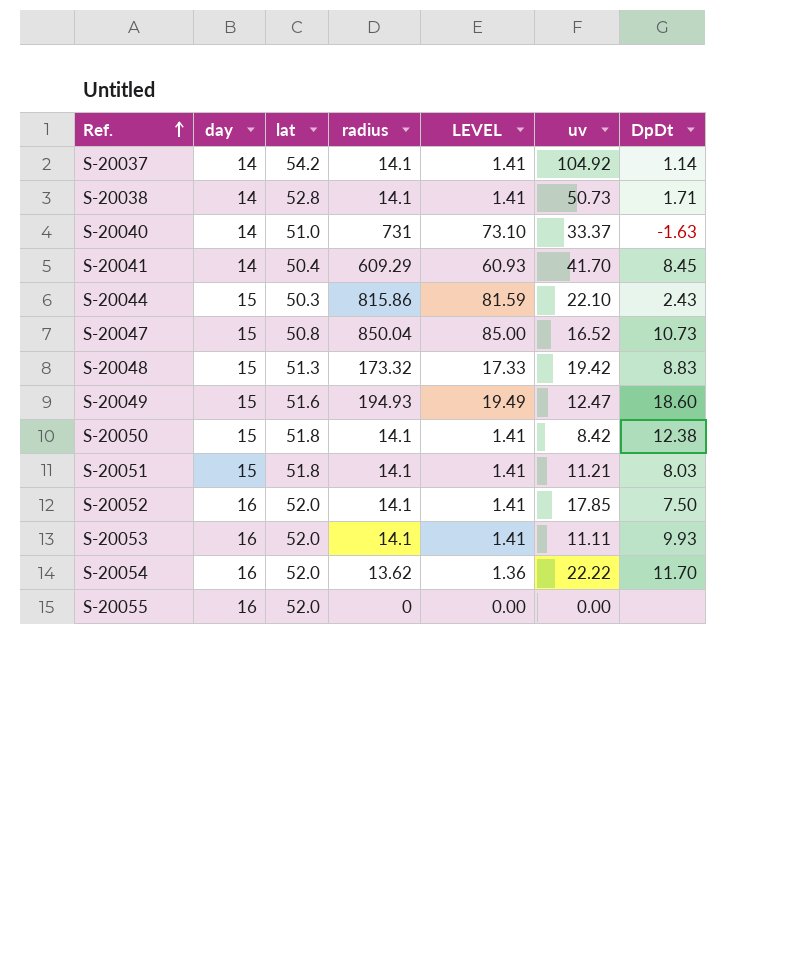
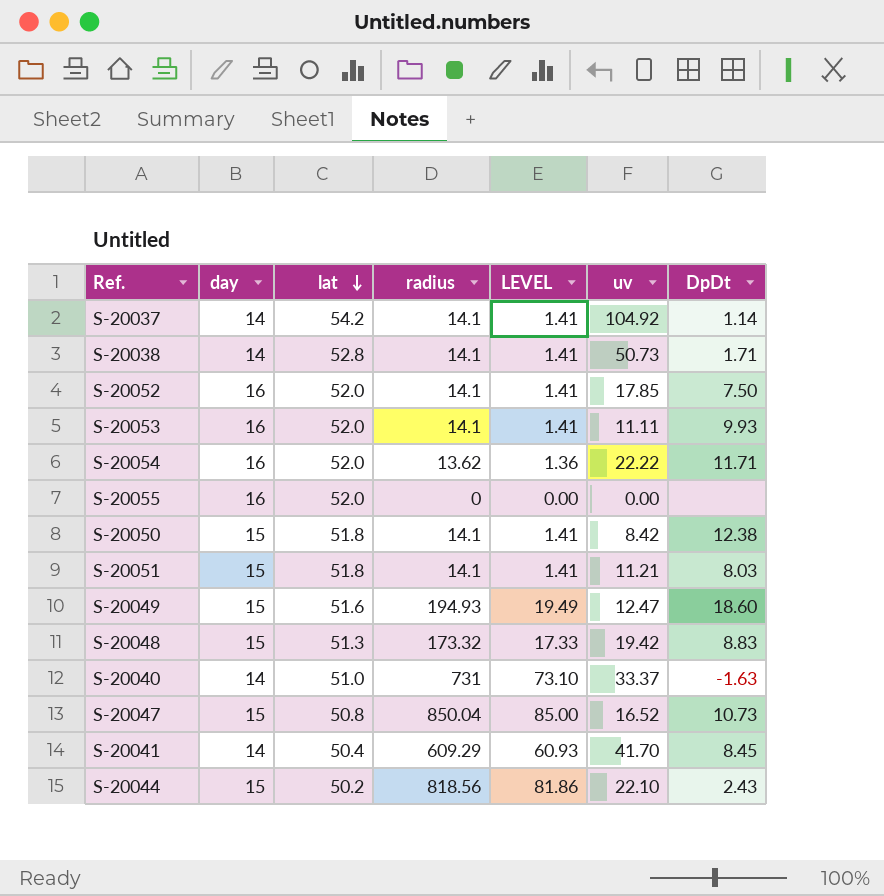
row order: Ref. ascending -> lat descending
S-20054 | DpDt: 11.70 -> 11.71
S-20044 | lat: 50.3 -> 50.2
S-20044 | radius: 815.86 -> 818.56
S-20044 | LEVEL: 81.59 -> 81.86

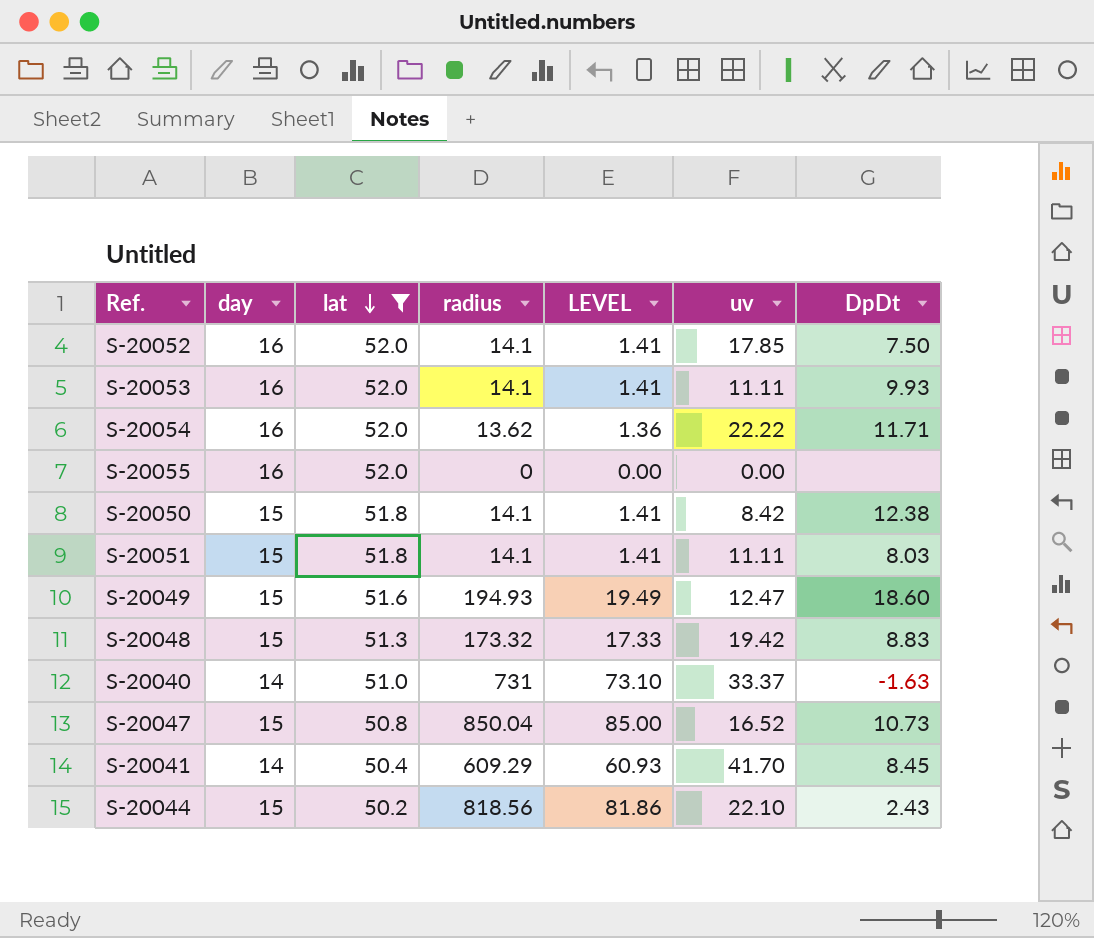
filter: none -> lat <= 52.0
S-20051 | uv: 11.21 -> 11.11

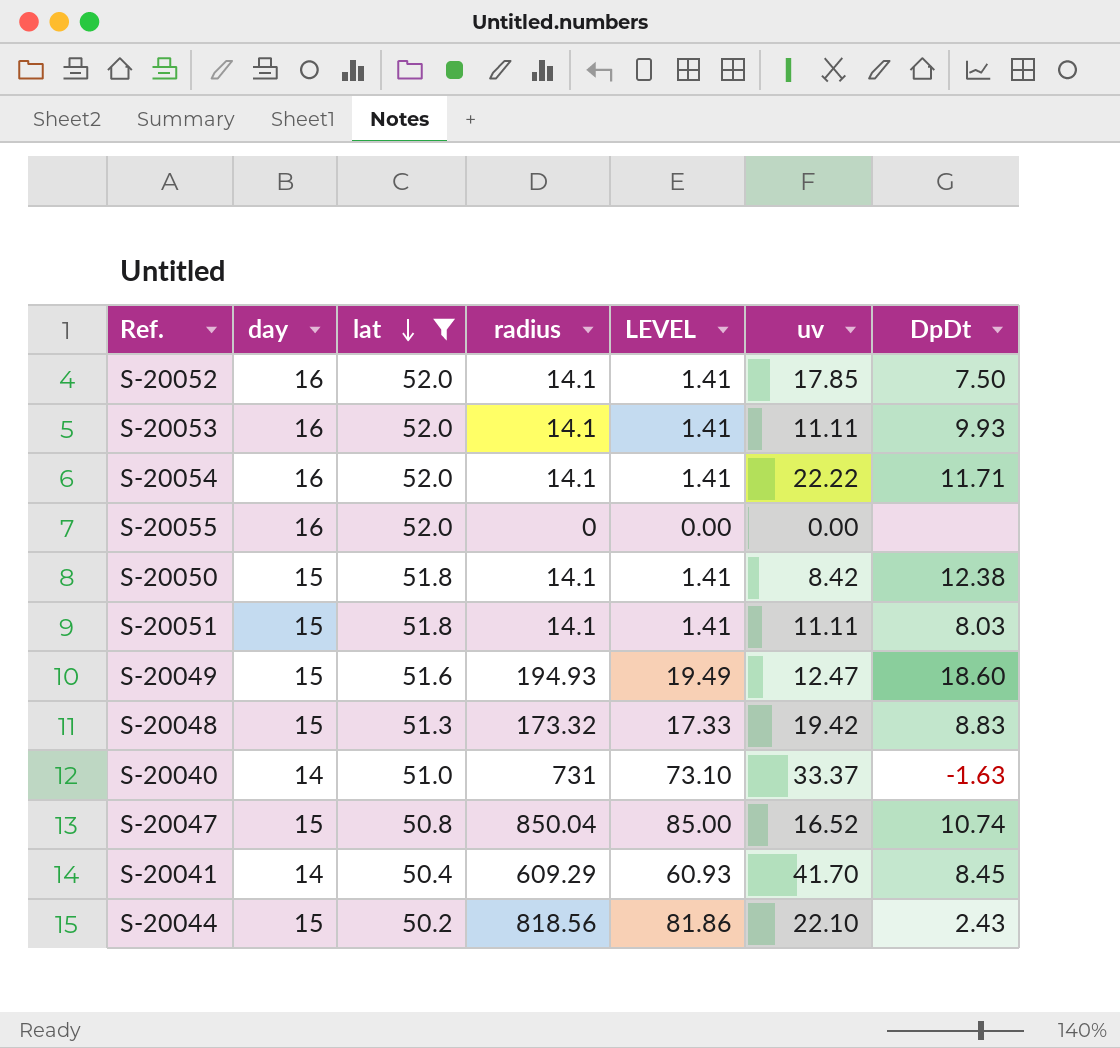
S-20054 | radius: 13.62 -> 14.1
S-20054 | LEVEL: 1.36 -> 1.41
S-20047 | DpDt: 10.73 -> 10.74

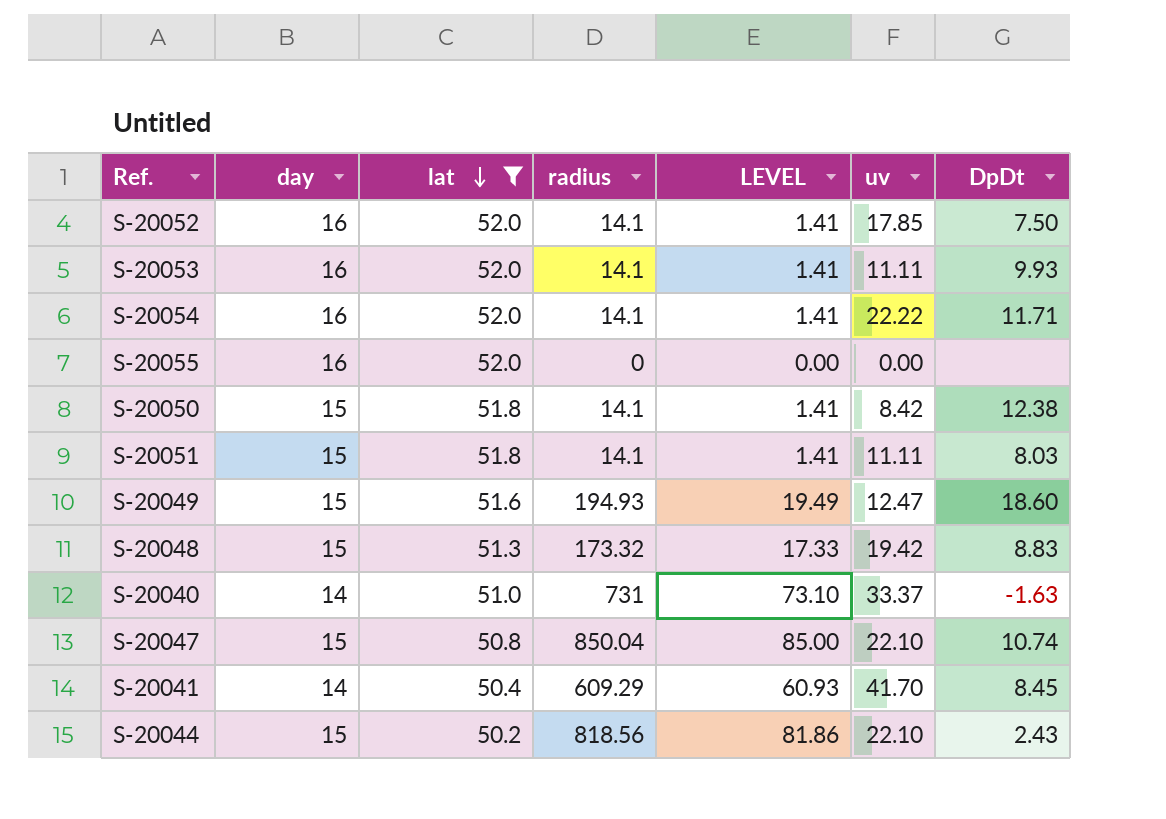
S-20047 | uv: 16.52 -> 22.10

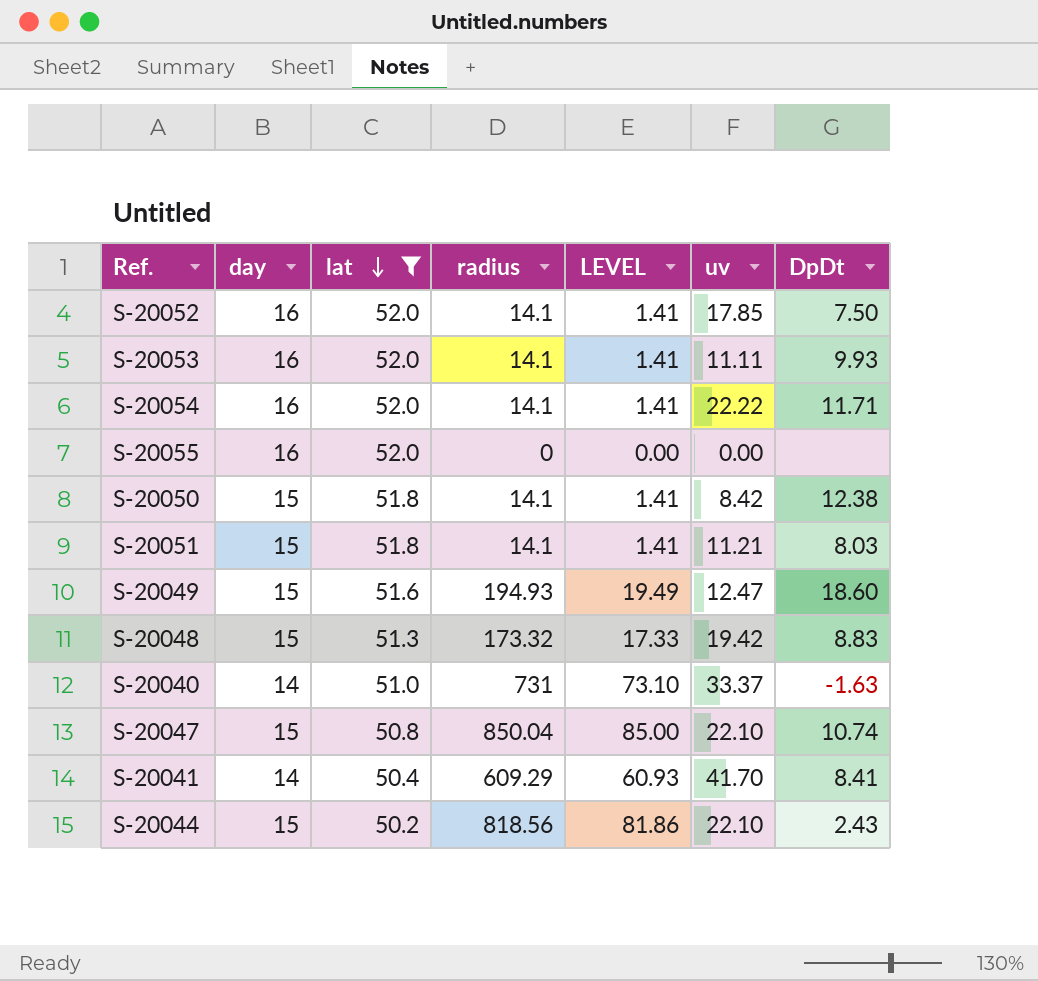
S-20051 | uv: 11.11 -> 11.21
S-20041 | DpDt: 8.45 -> 8.41

